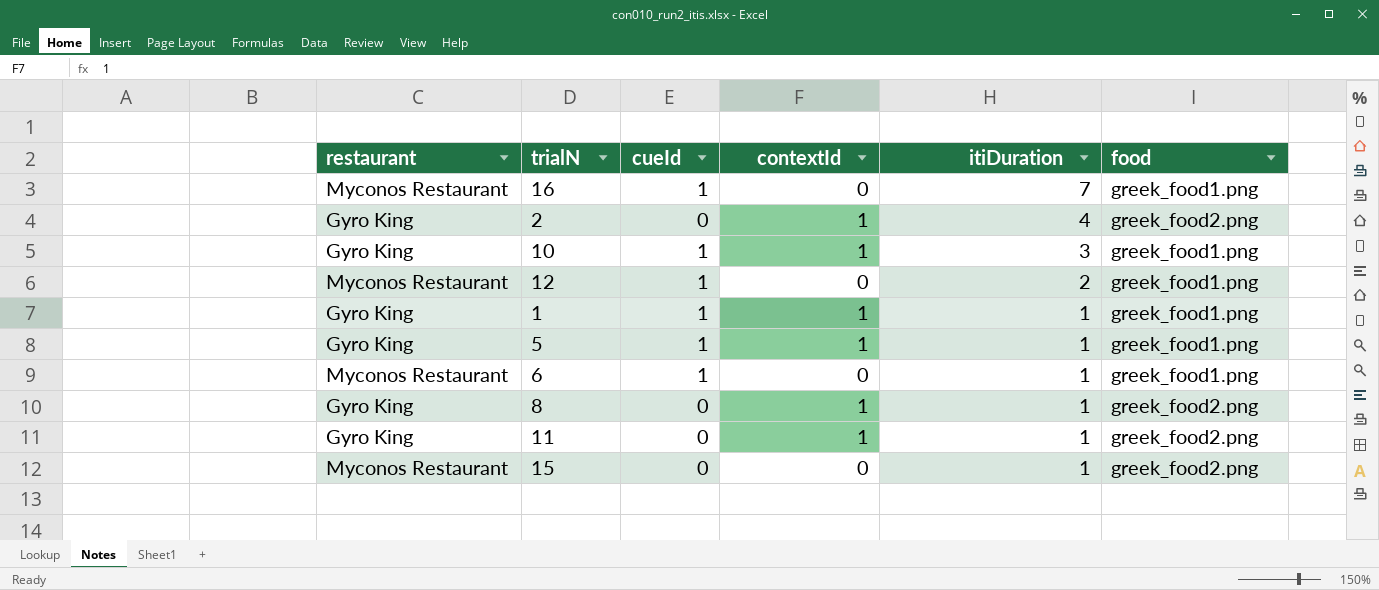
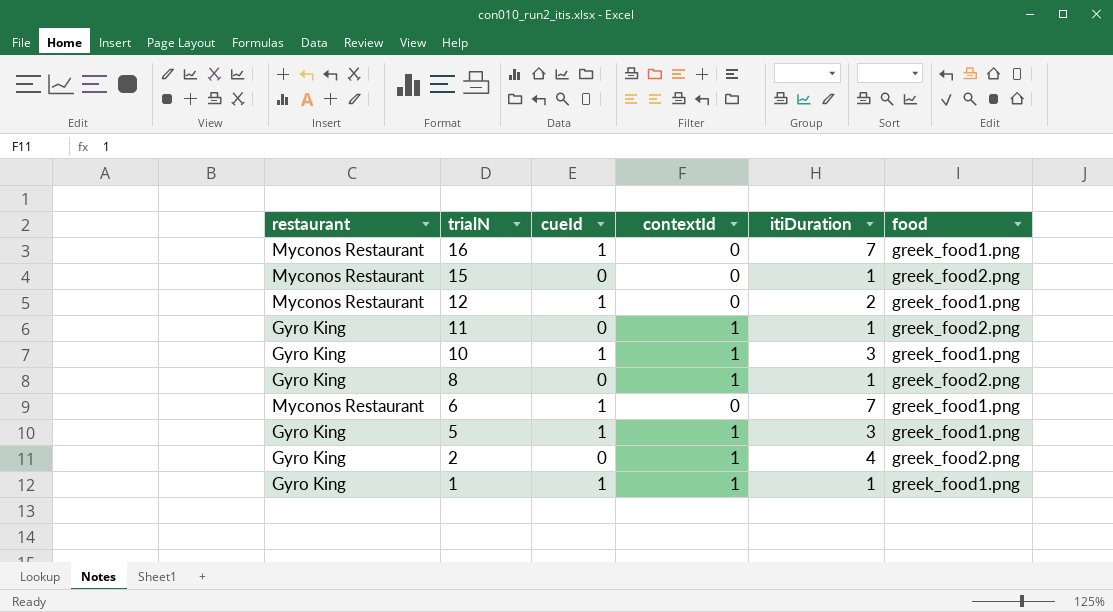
row order: itiDuration descending -> trialN descending
6 | itiDuration: 1 -> 7
5 | itiDuration: 1 -> 3

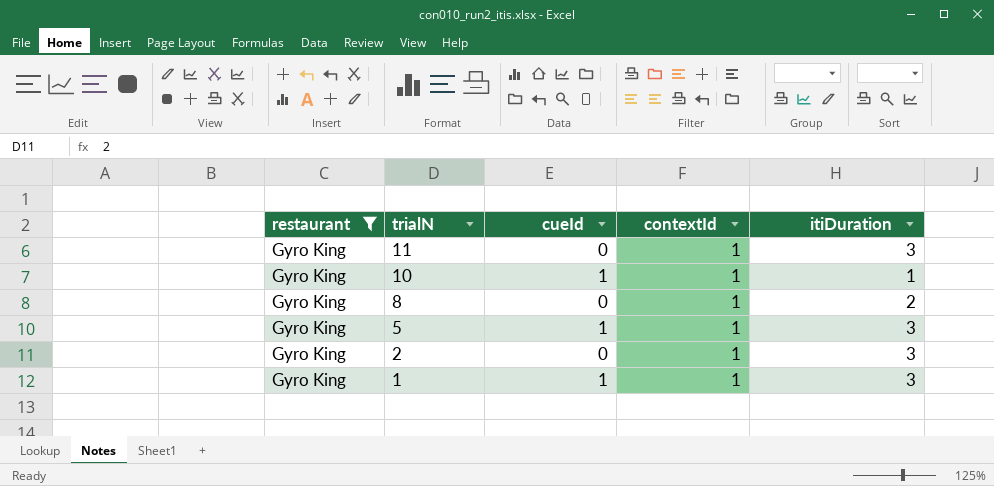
filter: none -> restaurant = Gyro King
column food | position: 6 -> none
11 | itiDuration: 1 -> 3
10 | itiDuration: 3 -> 1
8 | itiDuration: 1 -> 2
2 | itiDuration: 4 -> 3
1 | itiDuration: 1 -> 3

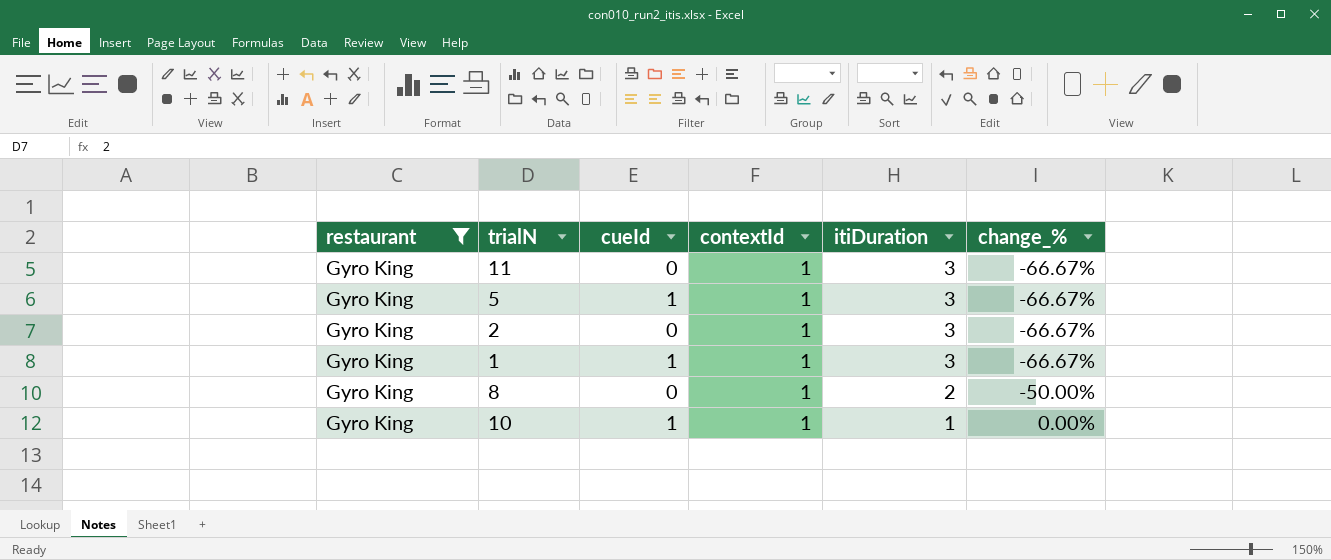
row order: trialN descending -> itiDuration descending
column change_% | formula: none -> ([contextId] - [itiDuration]) / [itiDuration]

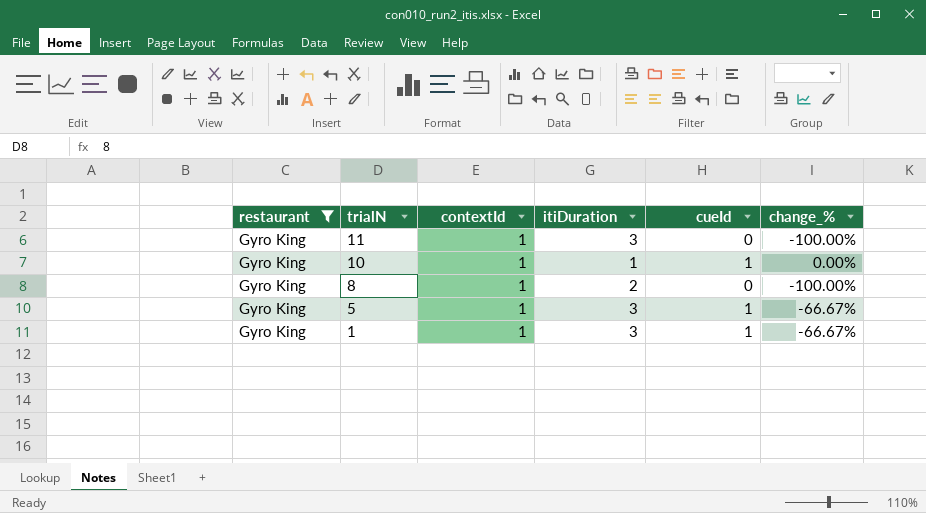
row order: itiDuration descending -> trialN descending
column cueId | position: 3 -> 5
column change_% | formula: ([contextId] - [itiDuration]) / [itiDuration] -> ([cueId] - [itiDuration]) / [itiDuration]
row 2: Gyro King | 0 | 1 | 3 | -66.67% -> none

